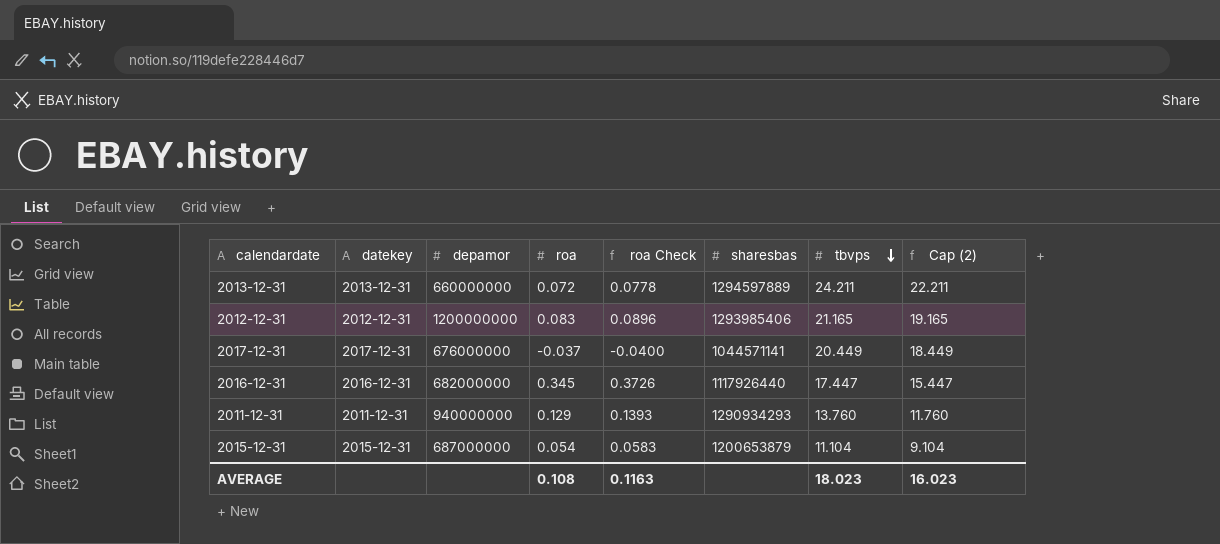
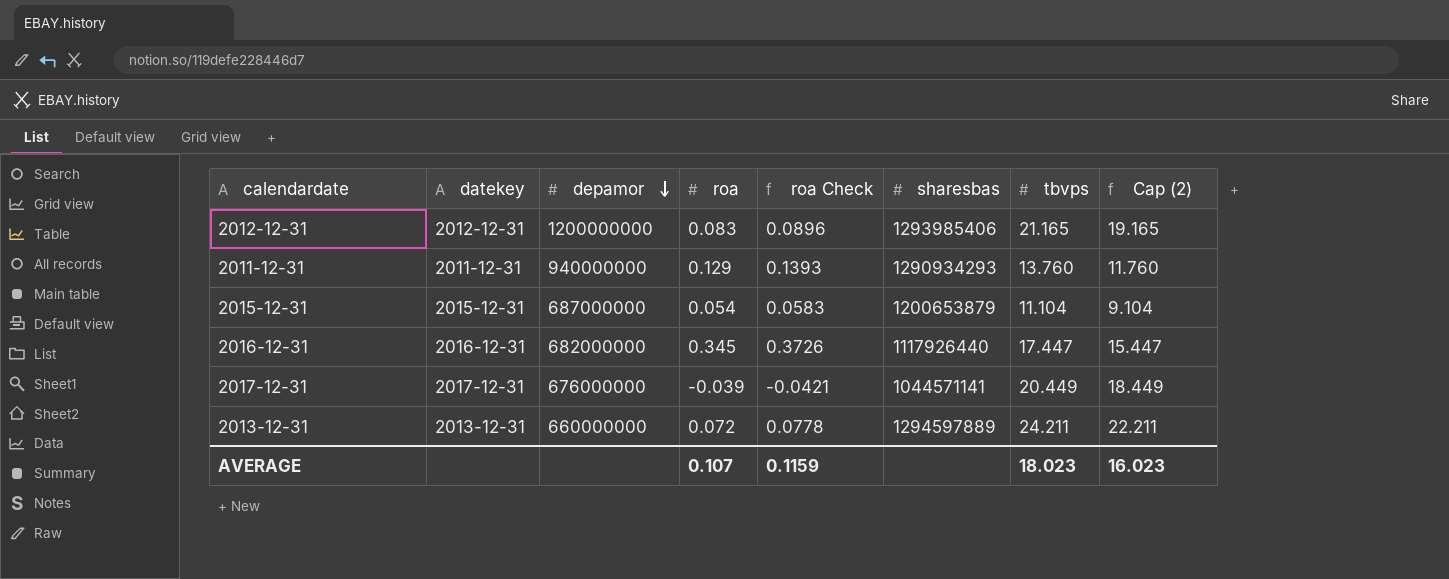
row order: tbvps descending -> depamor descending
2017-12-31 | roa: -0.037 -> -0.039
2017-12-31 | roa Check: -0.0400 -> -0.0421
AVERAGE | roa: 0.108 -> 0.107
AVERAGE | roa Check: 0.1163 -> 0.1159

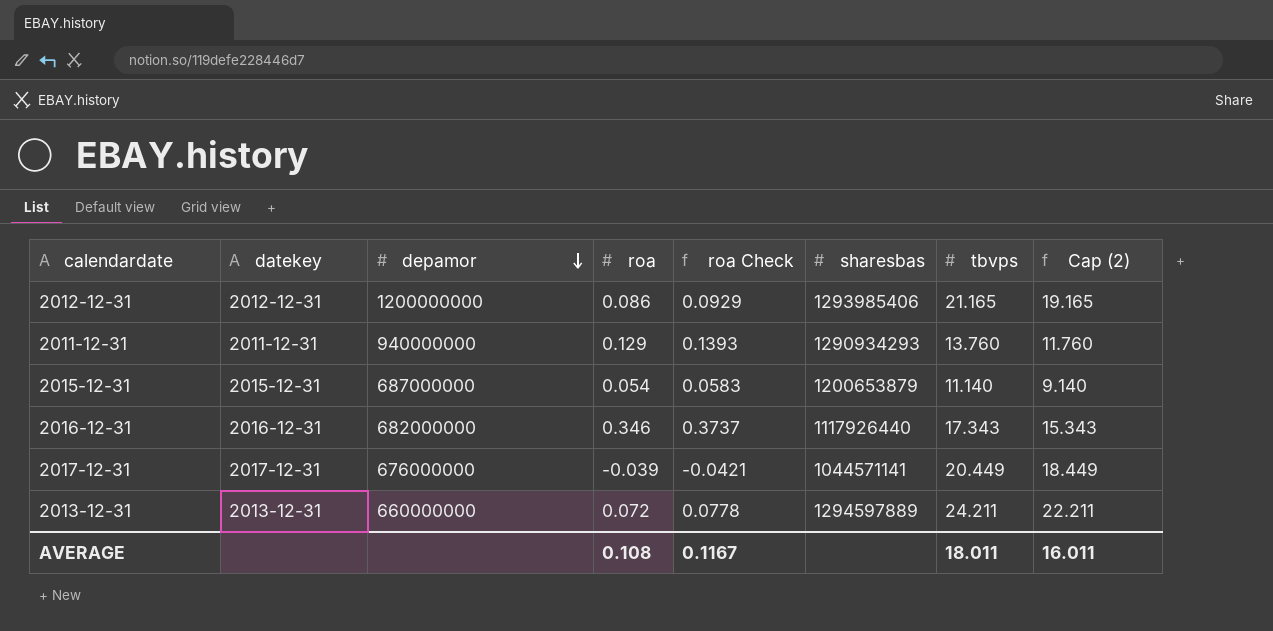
2012-12-31 | roa: 0.083 -> 0.086
2012-12-31 | roa Check: 0.0896 -> 0.0929
2015-12-31 | tbvps: 11.104 -> 11.140
2015-12-31 | Cap (2): 9.104 -> 9.140
2016-12-31 | roa: 0.345 -> 0.346
2016-12-31 | roa Check: 0.3726 -> 0.3737
2016-12-31 | tbvps: 17.447 -> 17.343
2016-12-31 | Cap (2): 15.447 -> 15.343
AVERAGE | roa: 0.107 -> 0.108
AVERAGE | roa Check: 0.1159 -> 0.1167
AVERAGE | tbvps: 18.023 -> 18.011
AVERAGE | Cap (2): 16.023 -> 16.011

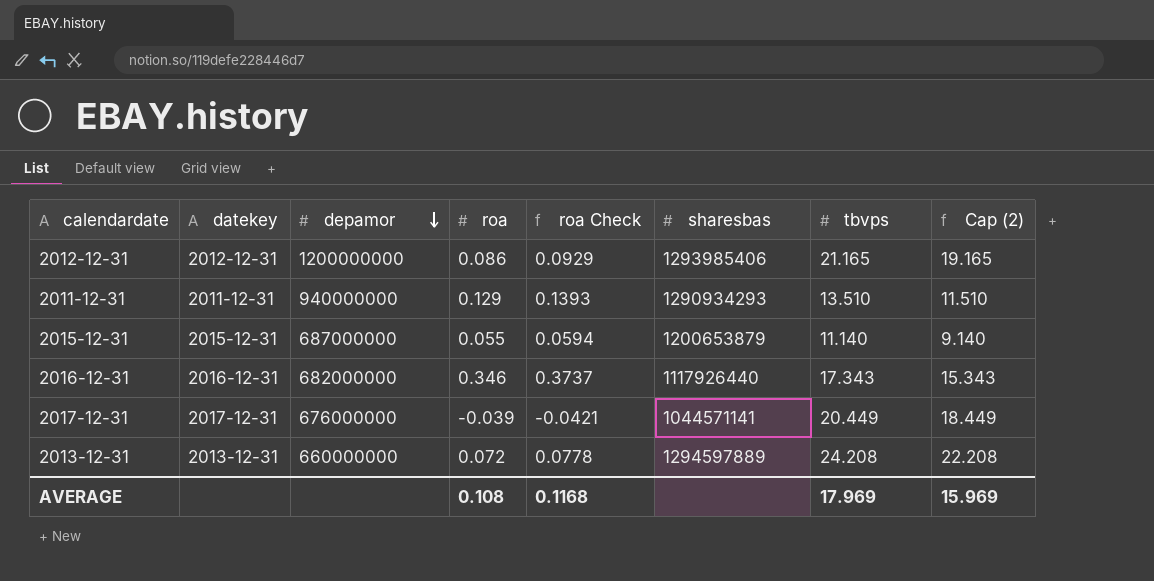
2011-12-31 | tbvps: 13.760 -> 13.510
2011-12-31 | Cap (2): 11.760 -> 11.510
2015-12-31 | roa: 0.054 -> 0.055
2015-12-31 | roa Check: 0.0583 -> 0.0594
2013-12-31 | tbvps: 24.211 -> 24.208
2013-12-31 | Cap (2): 22.211 -> 22.208
AVERAGE | roa Check: 0.1167 -> 0.1168
AVERAGE | tbvps: 18.011 -> 17.969
AVERAGE | Cap (2): 16.011 -> 15.969

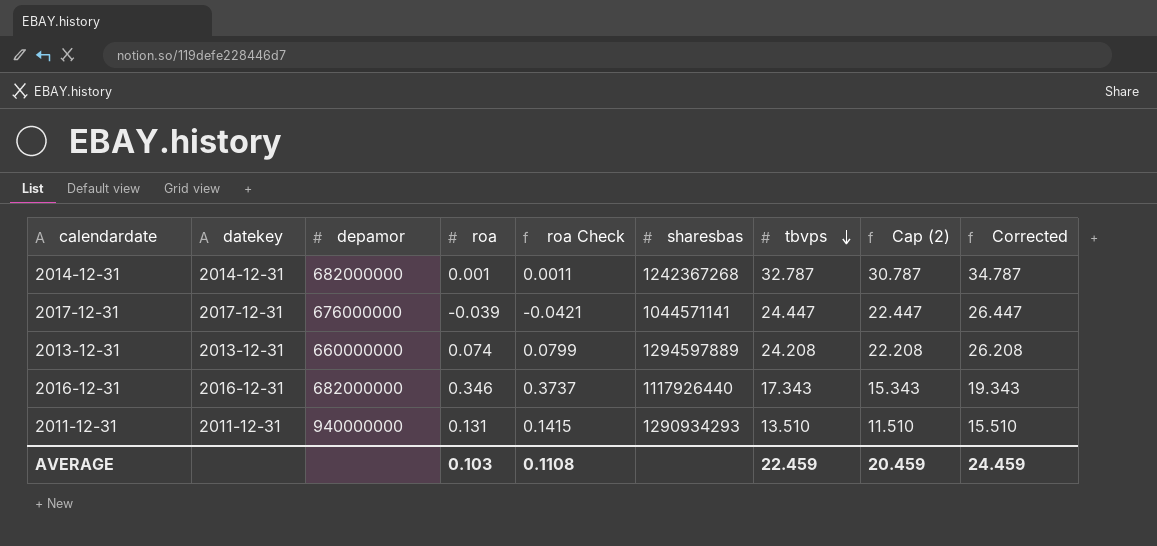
row order: depamor descending -> tbvps descending
column Corrected | formula: none -> [tbvps] + 2
row 2012-12-31: 2012-12-31 | 1200000000 | 0.086 | 0.0929 | 1293985406 | 21.165 | 19.165 -> none
row 2015-12-31: 2015-12-31 | 687000000 | 0.055 | 0.0594 | 1200653879 | 11.140 | 9.140 -> none
row 2014-12-31: none -> 2014-12-31 | 682000000 | 0.001 | 0.0011 | 1242367268 | 32.787 | 30.787 | 34.787
2017-12-31 | tbvps: 20.449 -> 24.447
2017-12-31 | Cap (2): 18.449 -> 22.447
2013-12-31 | roa: 0.072 -> 0.074
2013-12-31 | roa Check: 0.0778 -> 0.0799
2011-12-31 | roa: 0.129 -> 0.131
2011-12-31 | roa Check: 0.1393 -> 0.1415
AVERAGE | roa: 0.108 -> 0.103
AVERAGE | roa Check: 0.1168 -> 0.1108
AVERAGE | tbvps: 17.969 -> 22.459
AVERAGE | Cap (2): 15.969 -> 20.459

